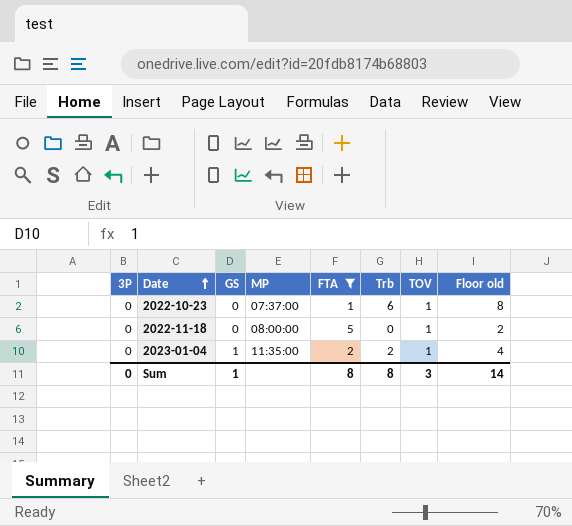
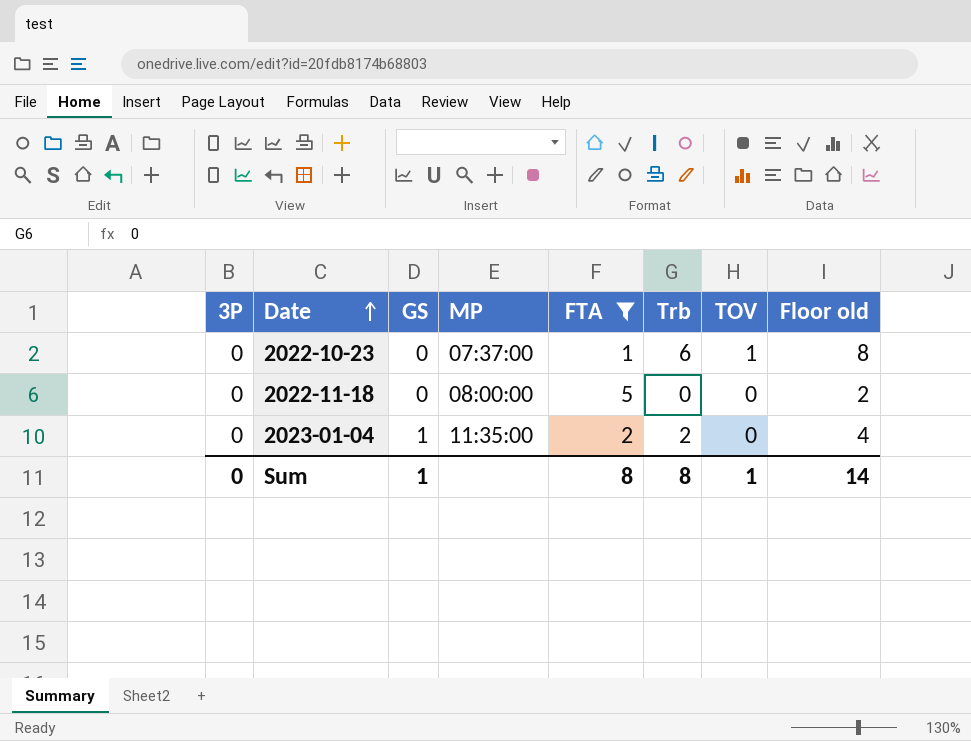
2022-11-18 | TOV: 1 -> 0
2023-01-04 | TOV: 1 -> 0
Sum | TOV: 3 -> 1

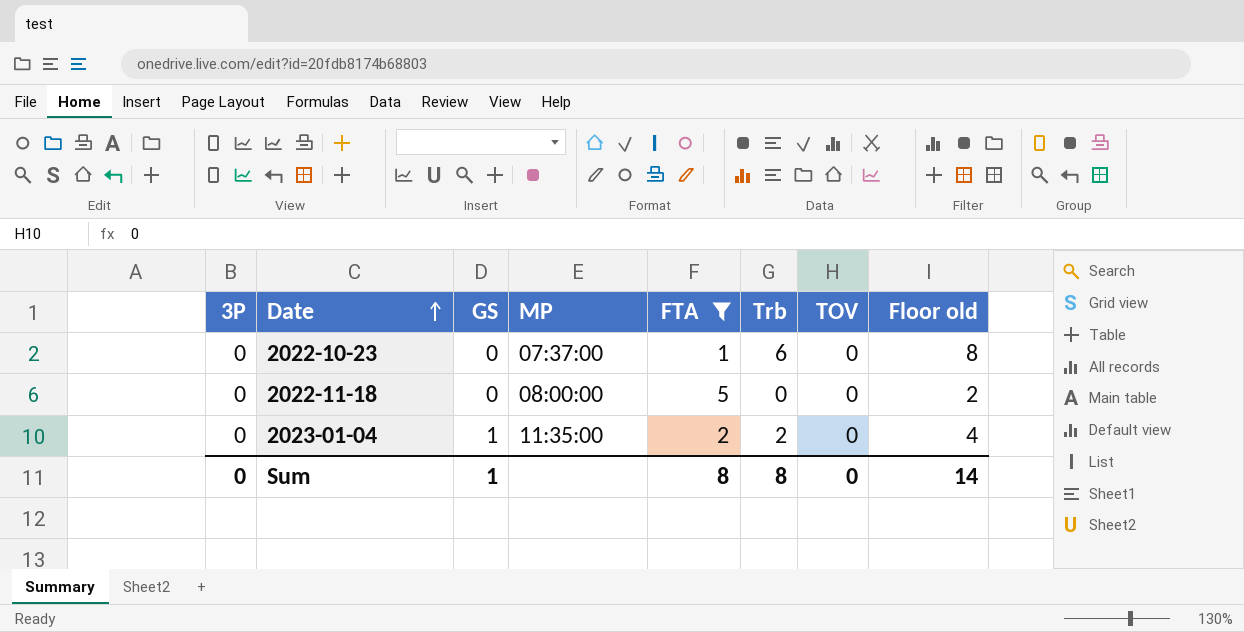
2022-10-23 | TOV: 1 -> 0
Sum | TOV: 1 -> 0

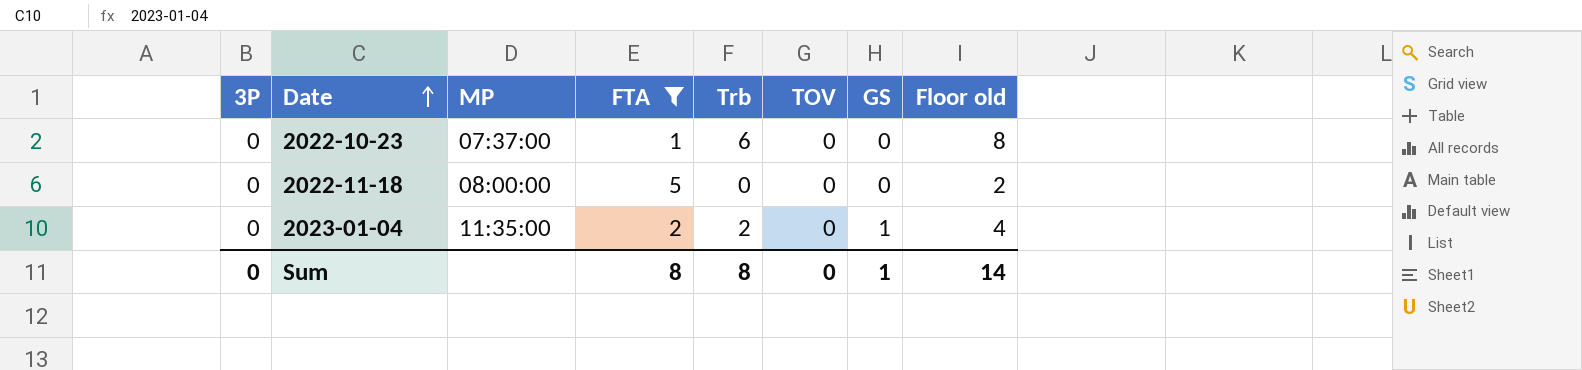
column GS | position: 3 -> 7

